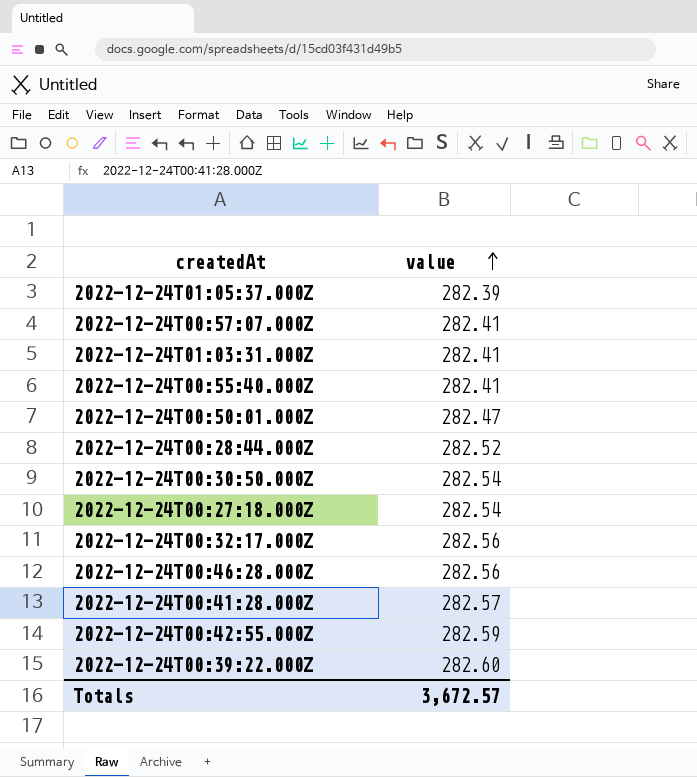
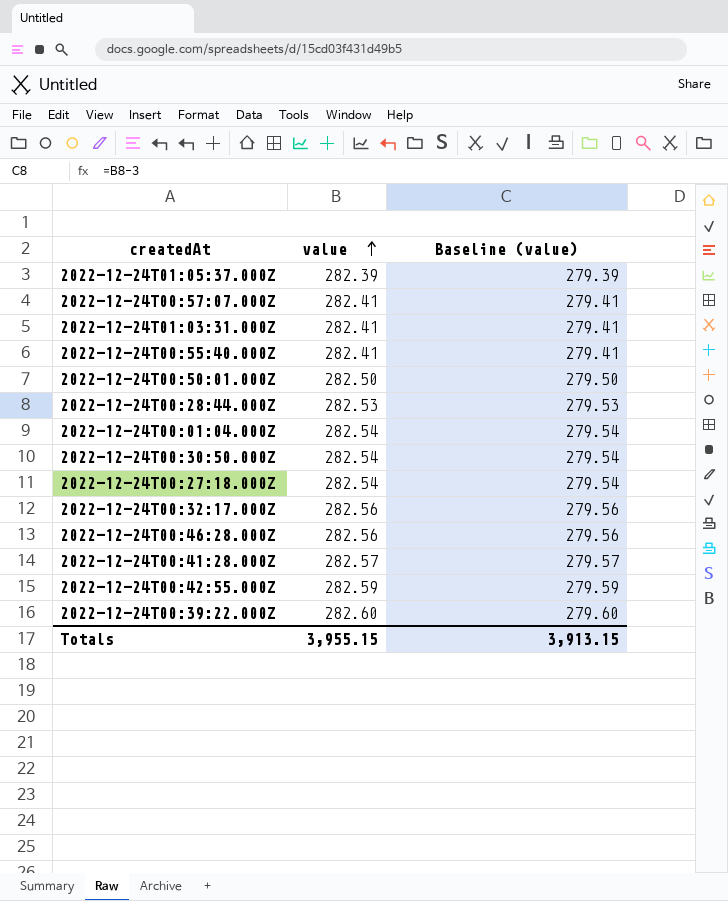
column Baseline (value) | formula: none -> [value] - 3
2022-12-24T00:50:01.000Z | value: 282.47 -> 282.50
2022-12-24T00:28:44.000Z | value: 282.52 -> 282.53
row 2022-12-24T00:01:04.000Z: none -> 282.54 | 279.54
Totals | value: 3,672.57 -> 3,955.15

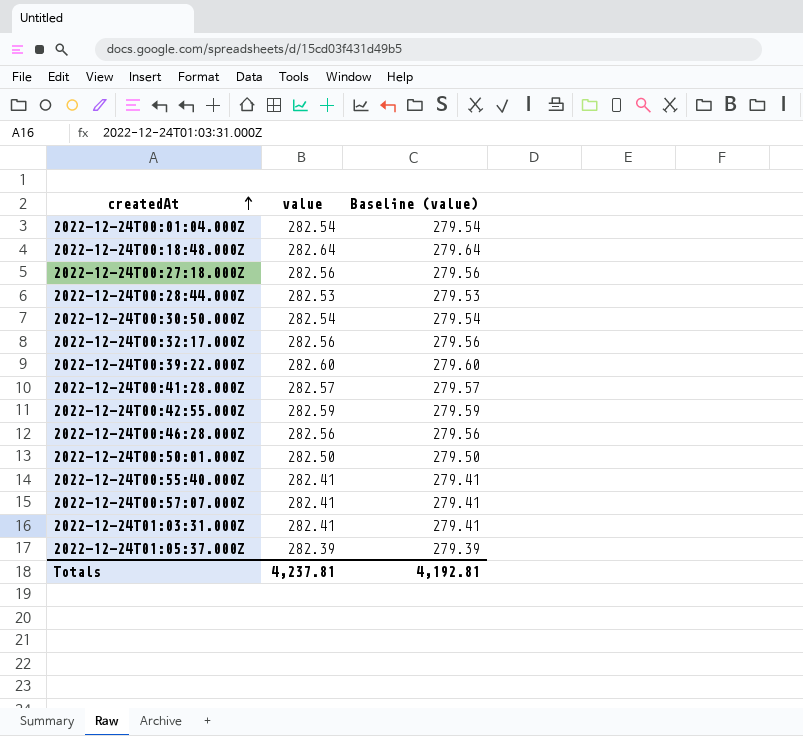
row order: value ascending -> createdAt ascending
row 2022-12-24T00:18:48.000Z: none -> 282.64 | 279.64
2022-12-24T00:27:18.000Z | value: 282.54 -> 282.56
2022-12-24T00:27:18.000Z | Baseline (value): 279.54 -> 279.56
Totals | value: 3,955.15 -> 4,237.81
Totals | Baseline (value): 3,913.15 -> 4,192.81

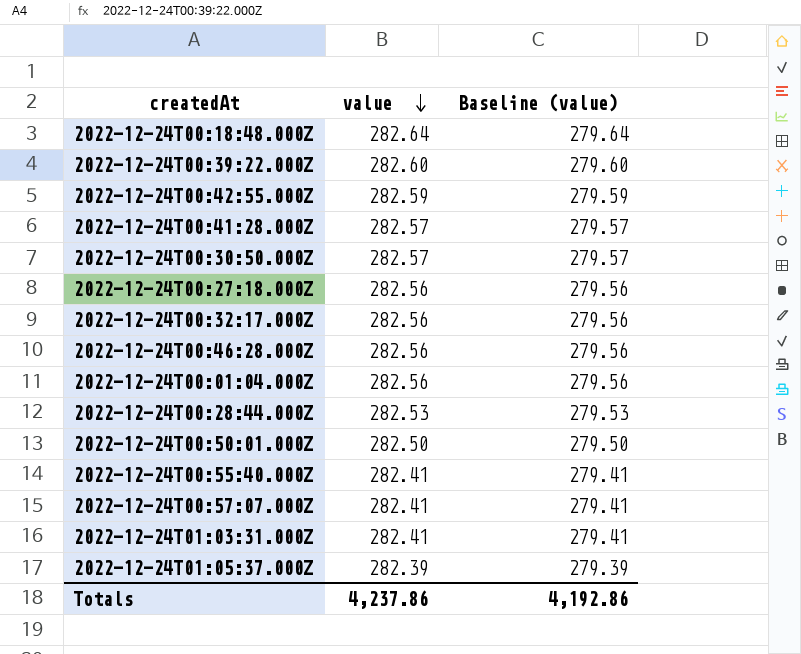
row order: createdAt ascending -> value descending
2022-12-24T00:30:50.000Z | value: 282.54 -> 282.57
2022-12-24T00:30:50.000Z | Baseline (value): 279.54 -> 279.57
2022-12-24T00:01:04.000Z | value: 282.54 -> 282.56
2022-12-24T00:01:04.000Z | Baseline (value): 279.54 -> 279.56
Totals | value: 4,237.81 -> 4,237.86
Totals | Baseline (value): 4,192.81 -> 4,192.86

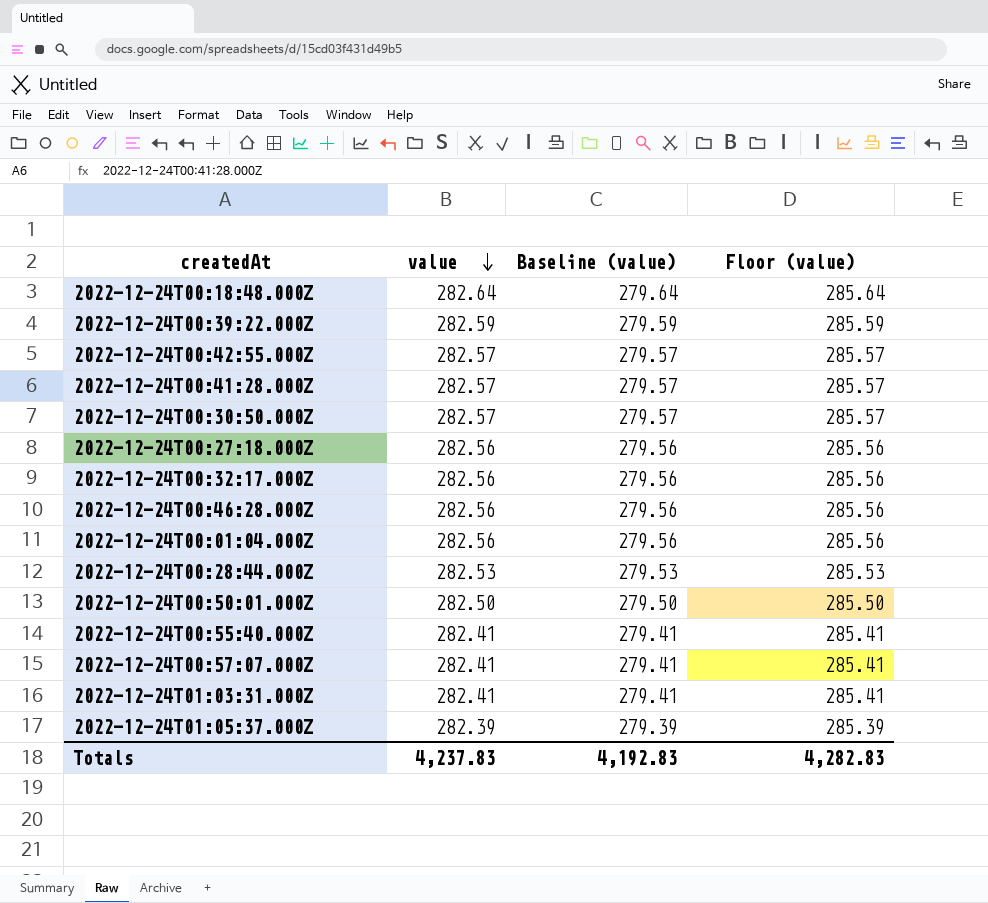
column Floor (value) | formula: none -> [value] + 3
2022-12-24T00:39:22.000Z | value: 282.60 -> 282.59
2022-12-24T00:39:22.000Z | Baseline (value): 279.60 -> 279.59
2022-12-24T00:42:55.000Z | value: 282.59 -> 282.57
2022-12-24T00:42:55.000Z | Baseline (value): 279.59 -> 279.57
Totals | value: 4,237.86 -> 4,237.83
Totals | Baseline (value): 4,192.86 -> 4,192.83

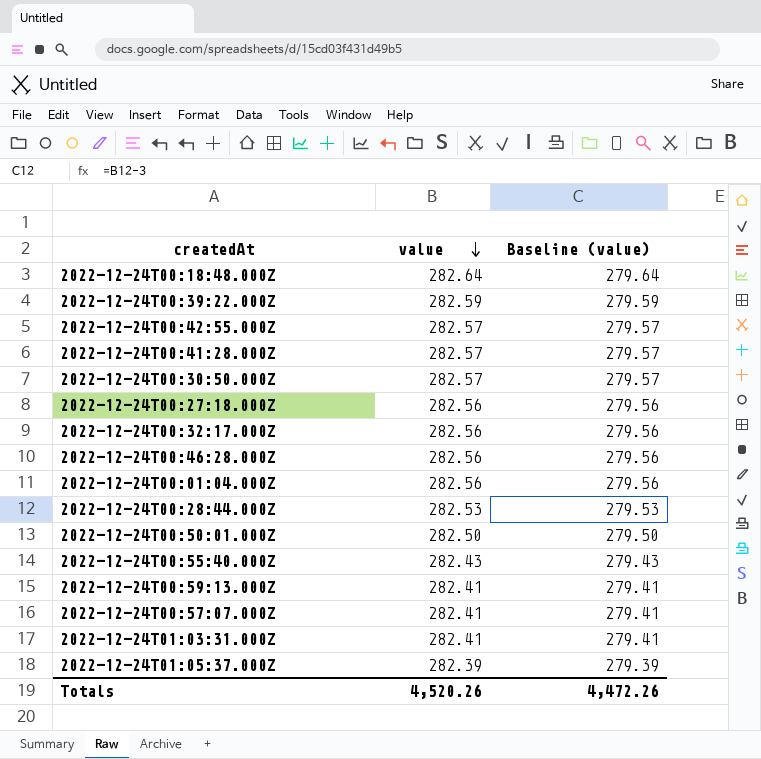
column Floor (value) | formula: [value] + 3 -> none
2022-12-24T00:55:40.000Z | value: 282.41 -> 282.43
2022-12-24T00:55:40.000Z | Baseline (value): 279.41 -> 279.43
row 2022-12-24T00:59:13.000Z: none -> 282.41 | 279.41
Totals | value: 4,237.83 -> 4,520.26
Totals | Baseline (value): 4,192.83 -> 4,472.26

